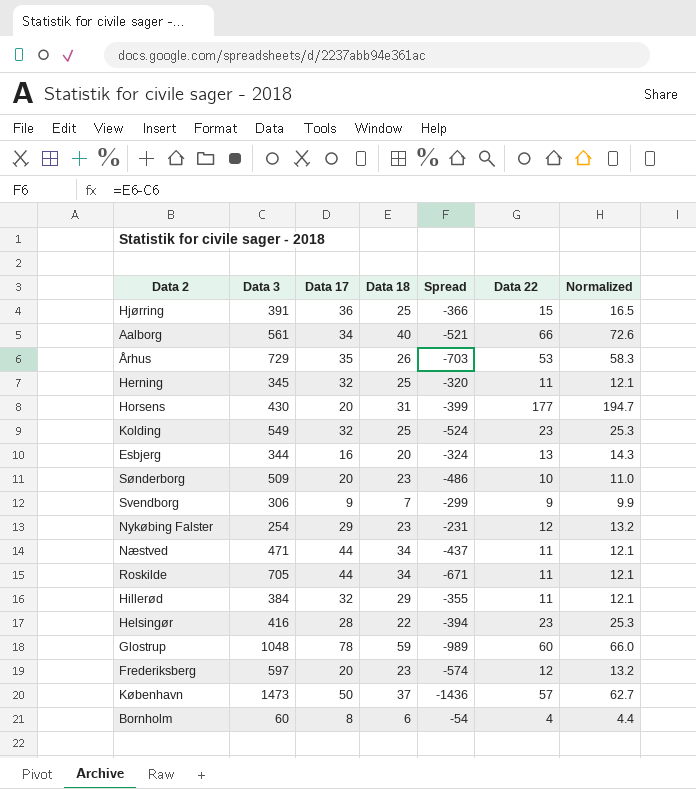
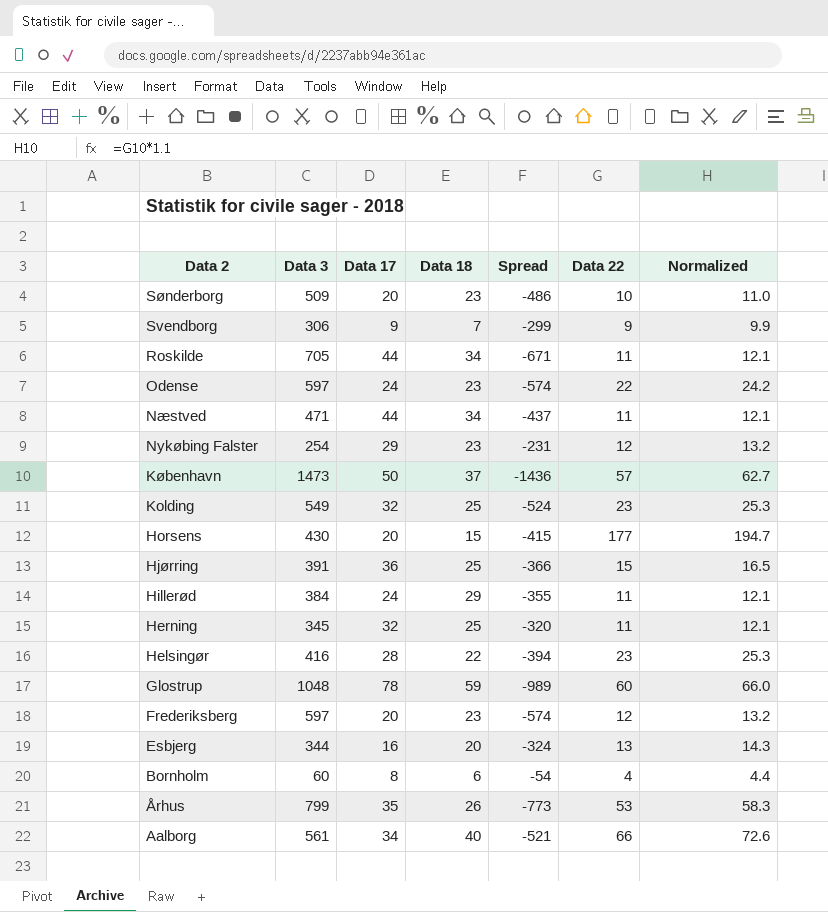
row order: none -> Data 2 descending
row Odense: none -> 597 | 24 | 23 | -574 | 22 | 24.2
Horsens | Data 18: 31 -> 15
Horsens | Spread: -399 -> -415
Hillerød | Data 17: 32 -> 24
Århus | Data 3: 729 -> 799
Århus | Spread: -703 -> -773

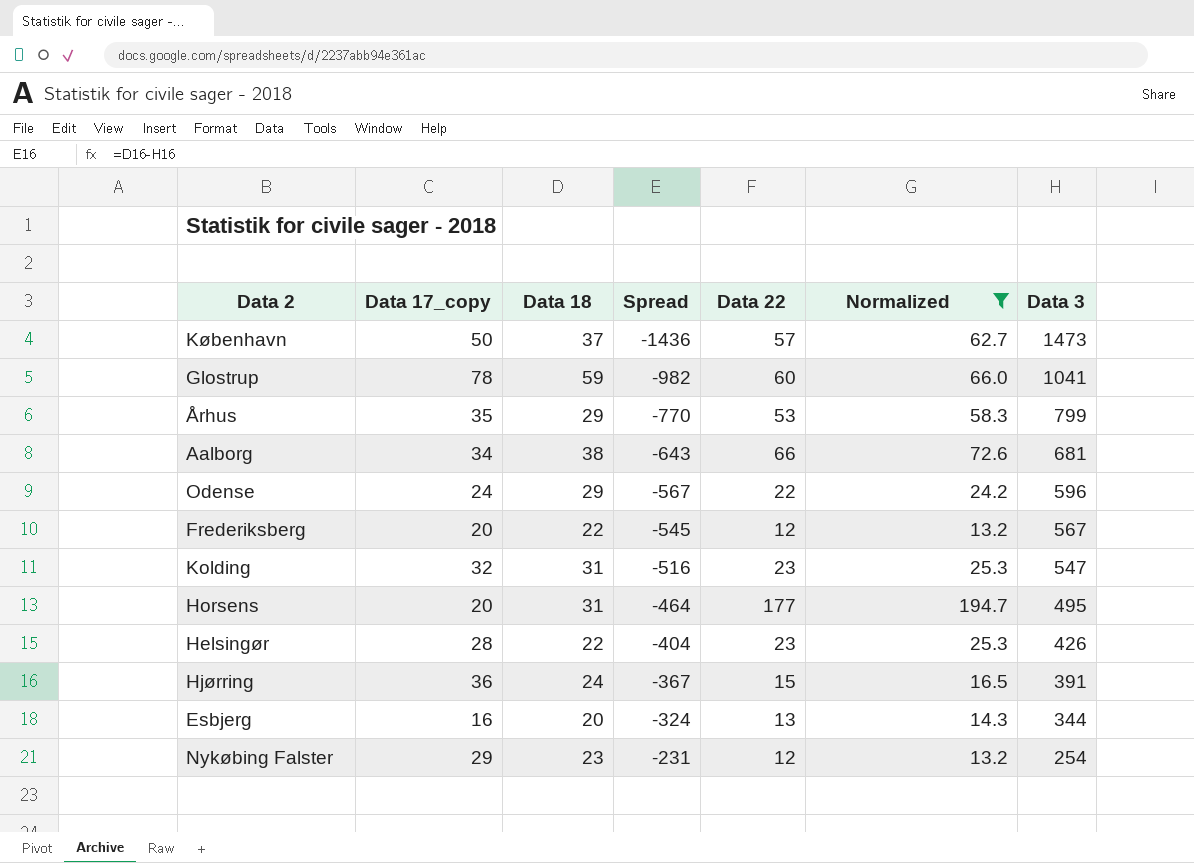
filter: none -> Normalized >= 13.2
row order: Data 2 descending -> Spread ascending
column name: Data 17 -> Data 17_copy
column Data 3 | position: 2 -> 7
Glostrup | Spread: -989 -> -982
Glostrup | Data 3: 1048 -> 1041
Århus | Data 18: 26 -> 29
Århus | Spread: -773 -> -770
Aalborg | Data 18: 40 -> 38
Aalborg | Spread: -521 -> -643
Aalborg | Data 3: 561 -> 681
Odense | Data 18: 23 -> 29
Odense | Spread: -574 -> -567
Odense | Data 3: 597 -> 596
Frederiksberg | Data 18: 23 -> 22
Frederiksberg | Spread: -574 -> -545
Frederiksberg | Data 3: 597 -> 567
Kolding | Data 18: 25 -> 31
Kolding | Spread: -524 -> -516
Kolding | Data 3: 549 -> 547
Horsens | Data 18: 15 -> 31
Horsens | Spread: -415 -> -464
Horsens | Data 3: 430 -> 495
Helsingør | Spread: -394 -> -404
Helsingør | Data 3: 416 -> 426
Hjørring | Data 18: 25 -> 24
Hjørring | Spread: -366 -> -367

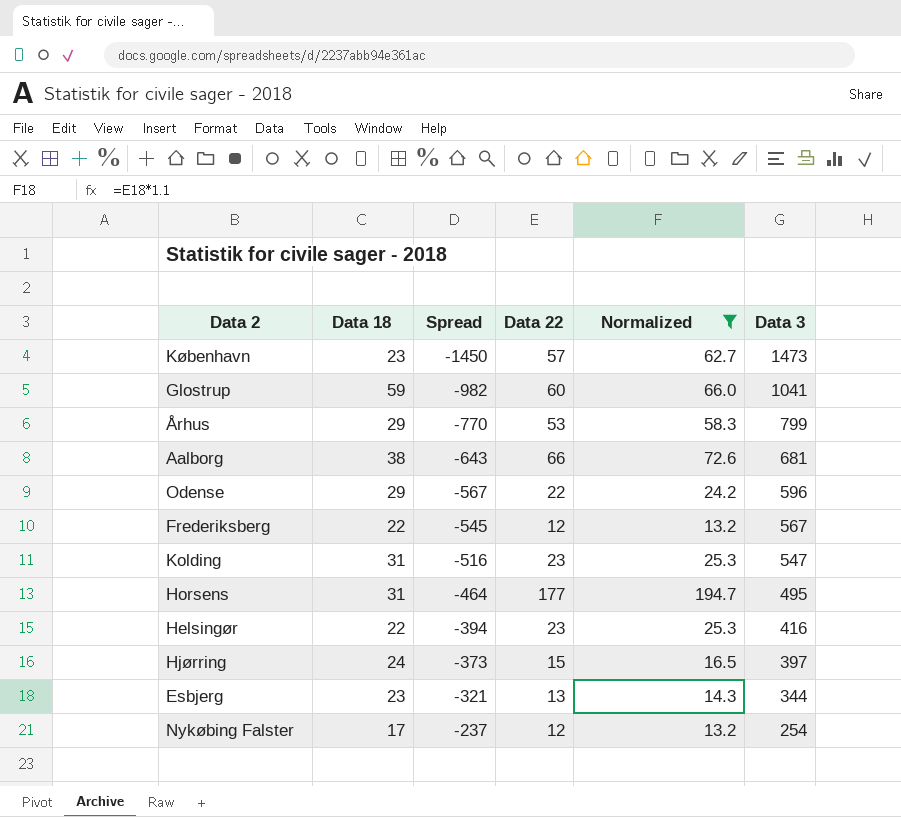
column Data 17_copy | position: 2 -> none
København | Data 18: 37 -> 23
København | Spread: -1436 -> -1450
Helsingør | Spread: -404 -> -394
Helsingør | Data 3: 426 -> 416
Hjørring | Spread: -367 -> -373
Hjørring | Data 3: 391 -> 397
Esbjerg | Data 18: 20 -> 23
Esbjerg | Spread: -324 -> -321
Nykøbing Falster | Data 18: 23 -> 17
Nykøbing Falster | Spread: -231 -> -237

